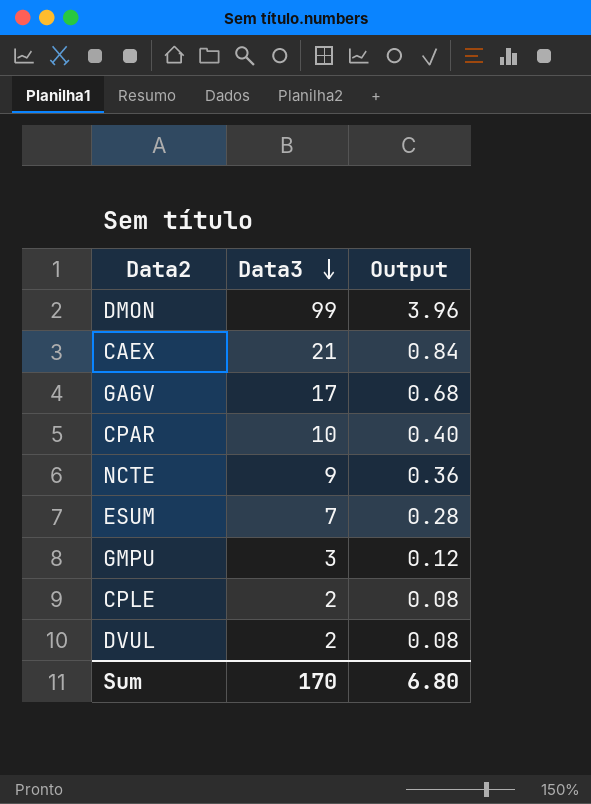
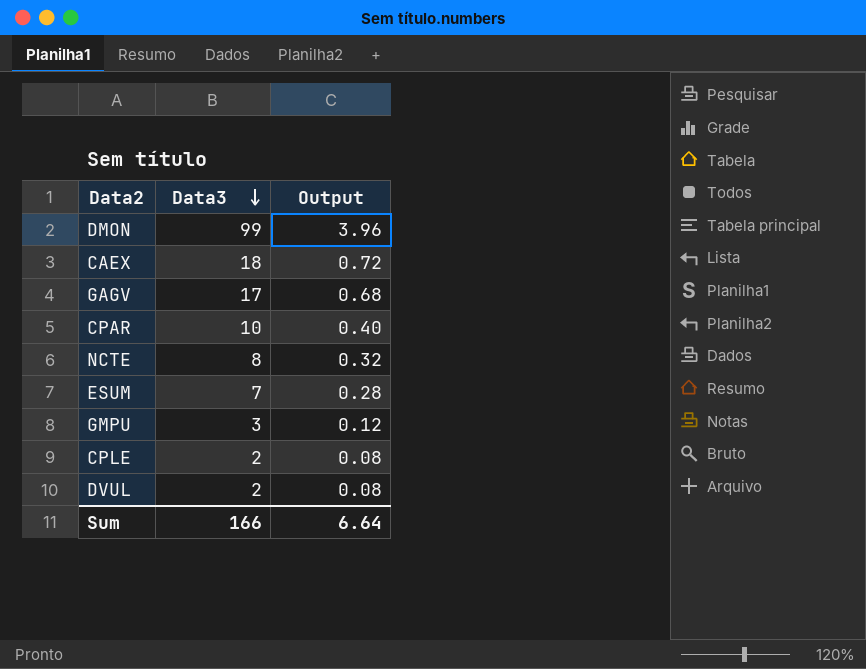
CAEX | Data3: 21 -> 18
CAEX | Output: 0.84 -> 0.72
NCTE | Data3: 9 -> 8
NCTE | Output: 0.36 -> 0.32
Sum | Data3: 170 -> 166
Sum | Output: 6.80 -> 6.64

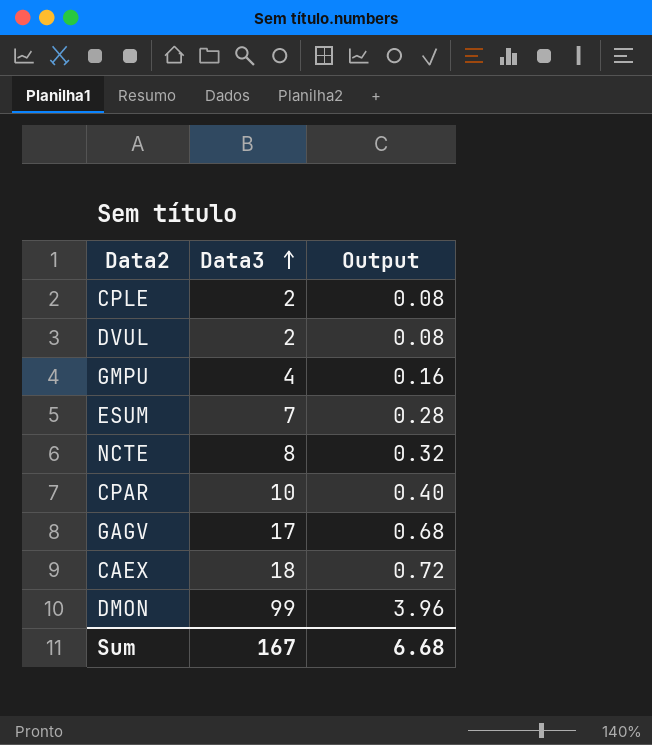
row order: Data3 descending -> Data3 ascending
GMPU | Data3: 3 -> 4
GMPU | Output: 0.12 -> 0.16
Sum | Data3: 166 -> 167
Sum | Output: 6.64 -> 6.68

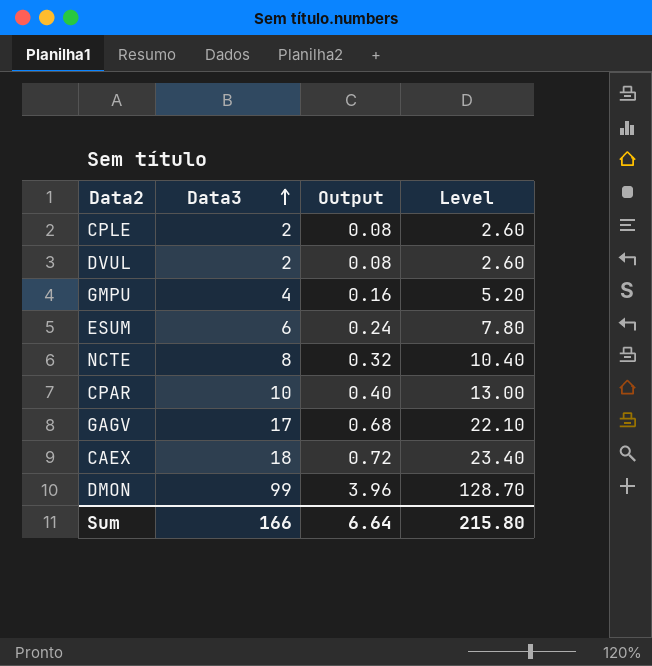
column Level | formula: none -> [Data3] * 1.3
ESUM | Data3: 7 -> 6
ESUM | Output: 0.28 -> 0.24
Sum | Data3: 167 -> 166
Sum | Output: 6.68 -> 6.64

